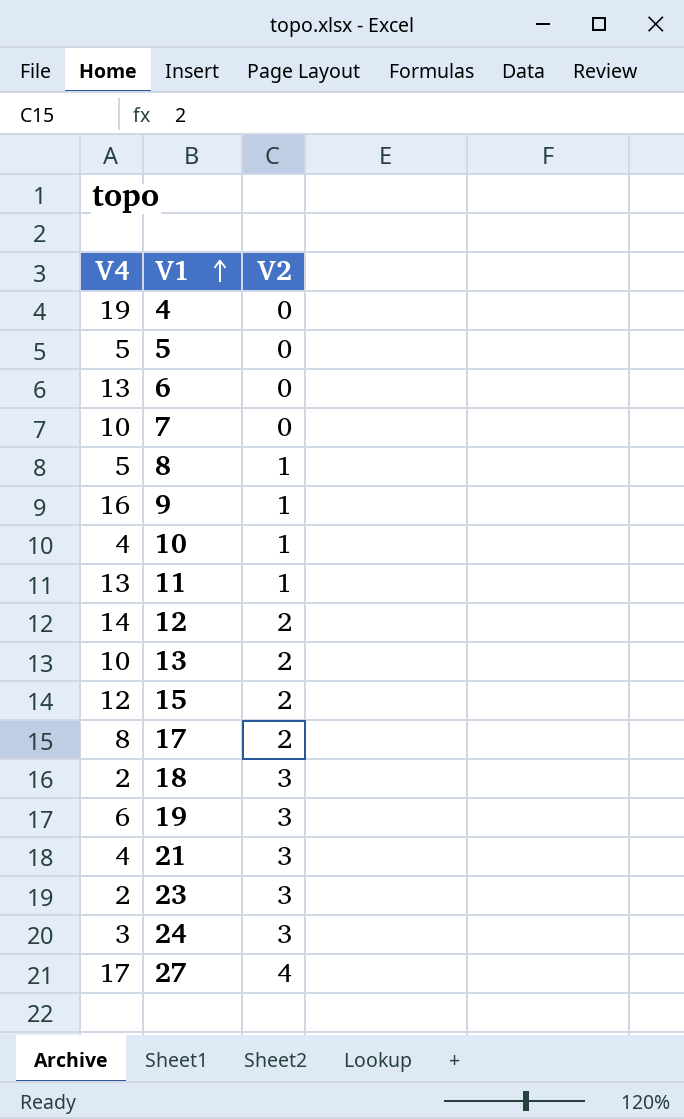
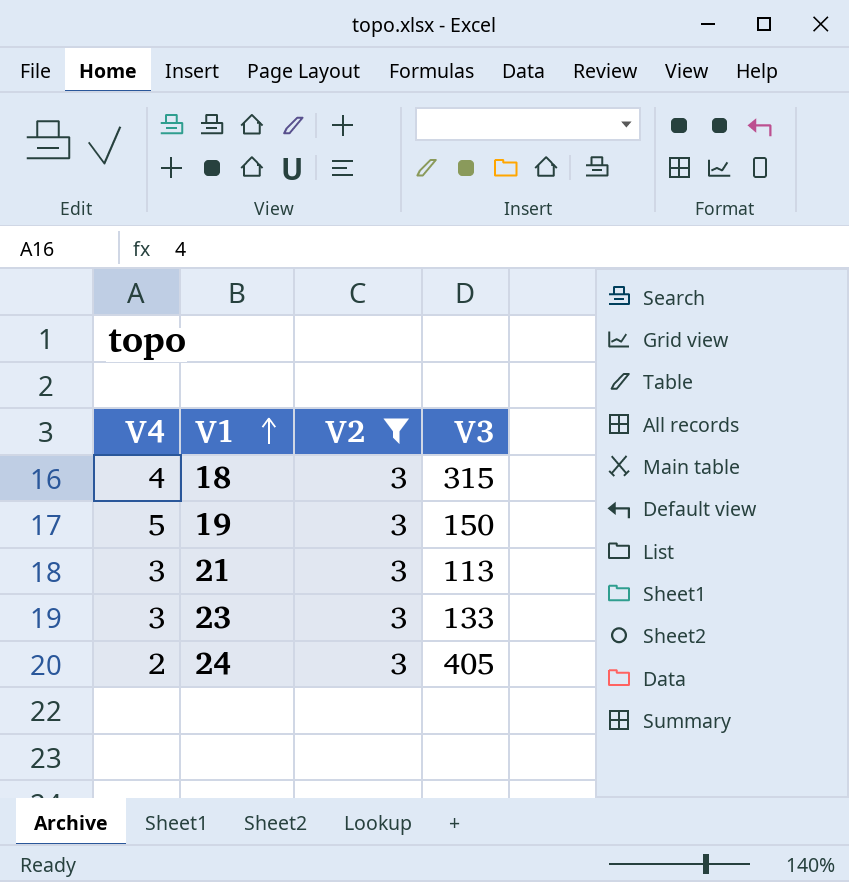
filter: none -> V2 = 3
column V3 | position: none -> 4
18 | V4: 2 -> 4
19 | V4: 6 -> 5
21 | V4: 4 -> 3
23 | V4: 2 -> 3
24 | V4: 3 -> 2

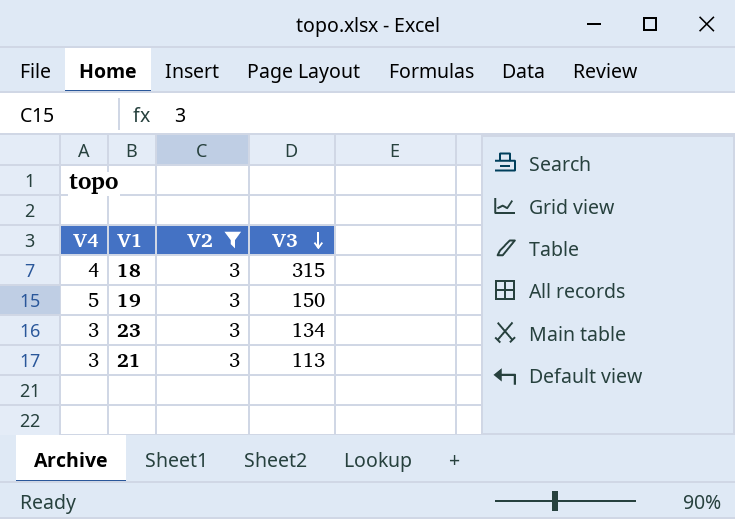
row order: V1 ascending -> V3 descending
row 24: 2 | 3 | 405 -> none
23 | V3: 133 -> 134

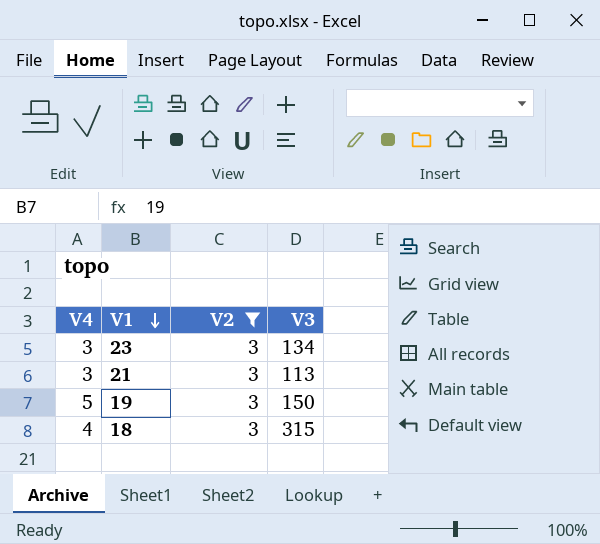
row order: V3 descending -> V1 descending

